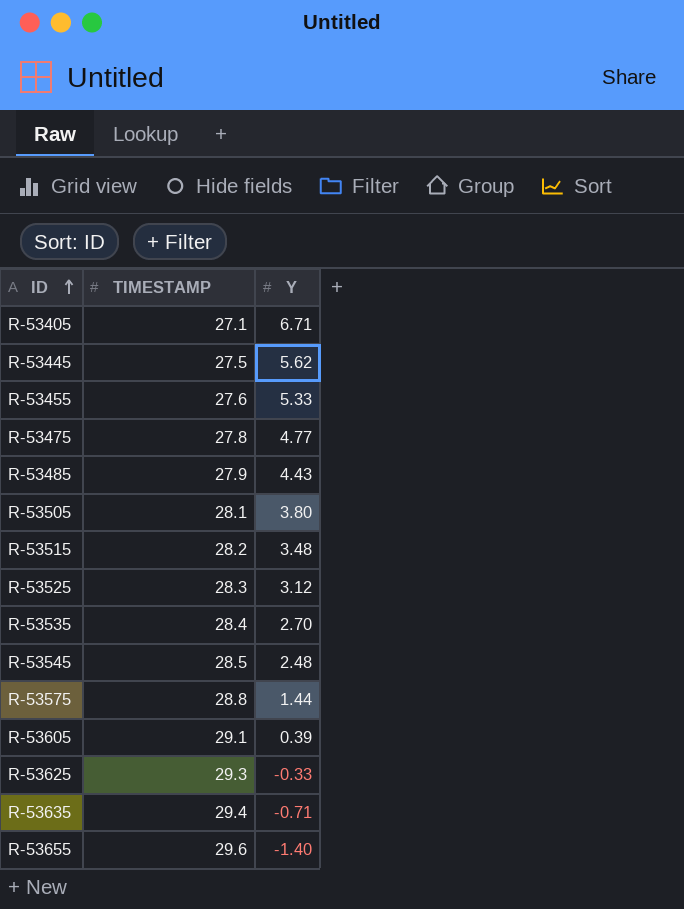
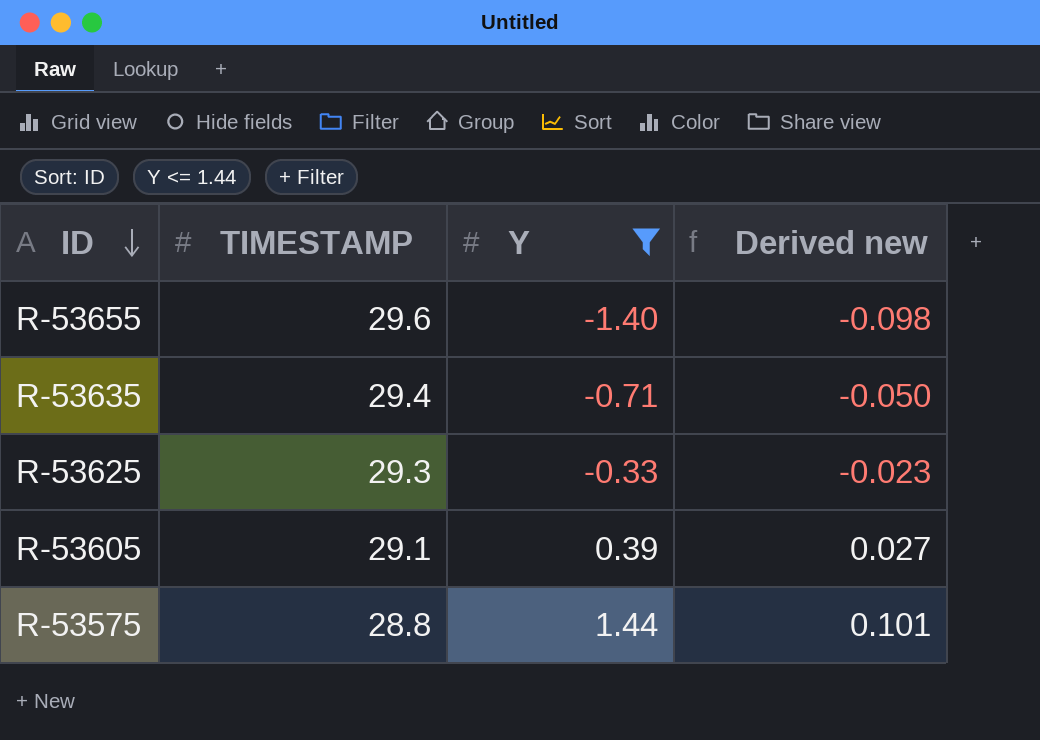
filter: none -> Y <= 1.44
row order: ID ascending -> ID descending
column Derived new | formula: none -> [Y] * 0.07

